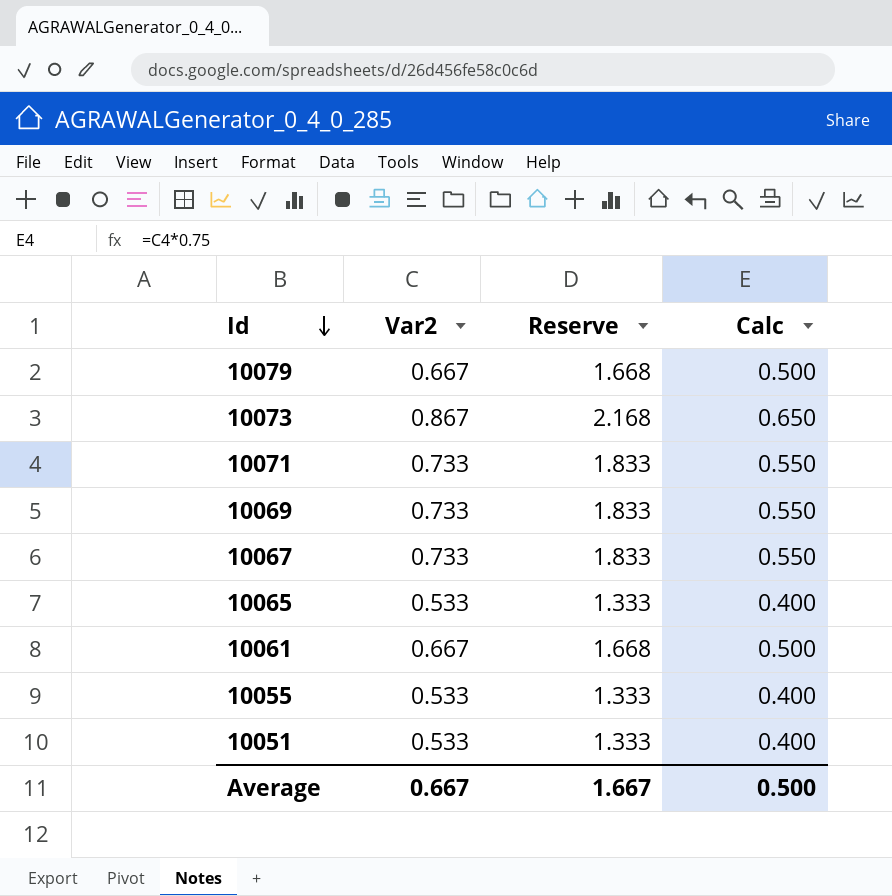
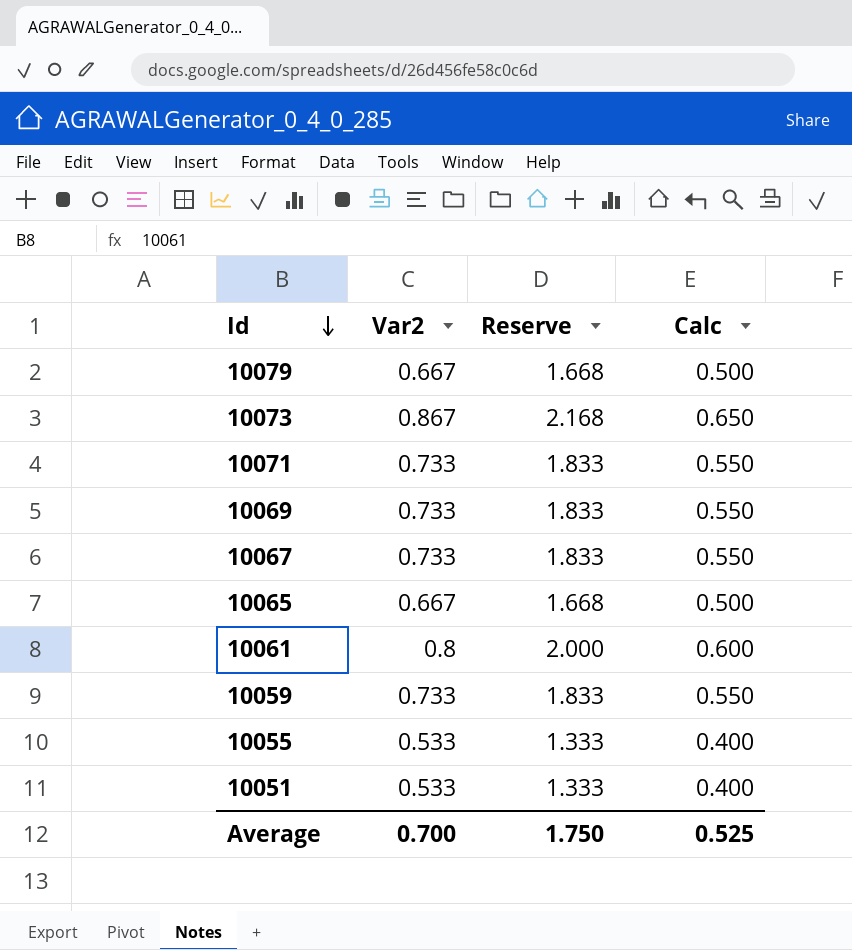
10065 | Var2: 0.533 -> 0.667
10065 | Reserve: 1.333 -> 1.668
10065 | Calc: 0.400 -> 0.500
10061 | Var2: 0.667 -> 0.8
10061 | Reserve: 1.668 -> 2.000
10061 | Calc: 0.500 -> 0.600
row 10059: none -> 0.733 | 1.833 | 0.550
Average | Var2: 0.667 -> 0.700
Average | Reserve: 1.667 -> 1.750
Average | Calc: 0.500 -> 0.525

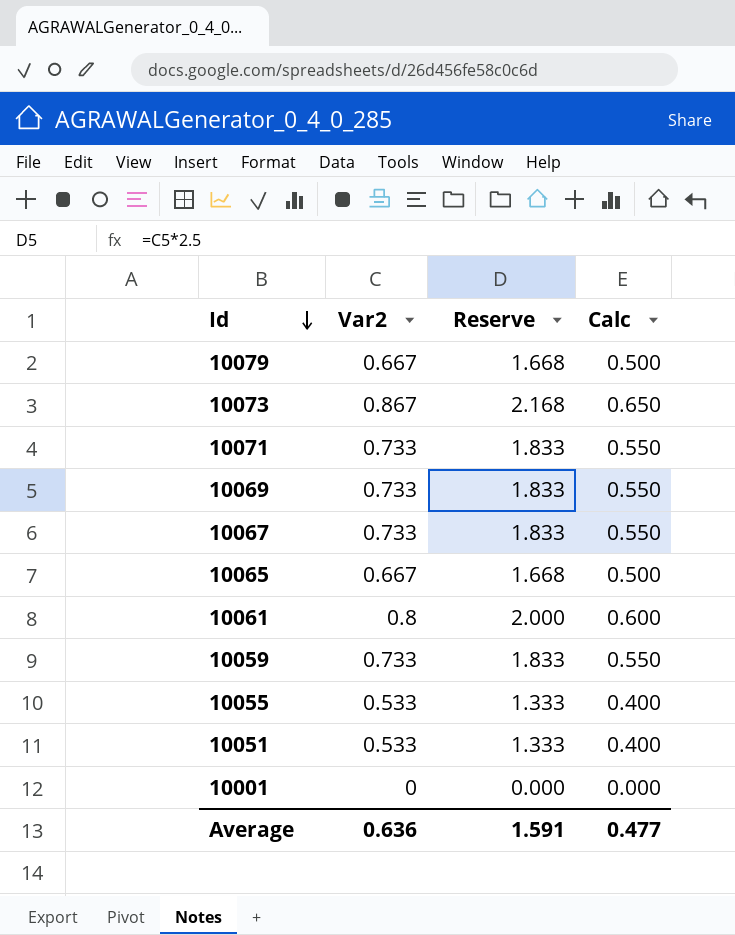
row 10001: none -> 0 | 0.000 | 0.000
Average | Var2: 0.700 -> 0.636
Average | Reserve: 1.750 -> 1.591
Average | Calc: 0.525 -> 0.477

